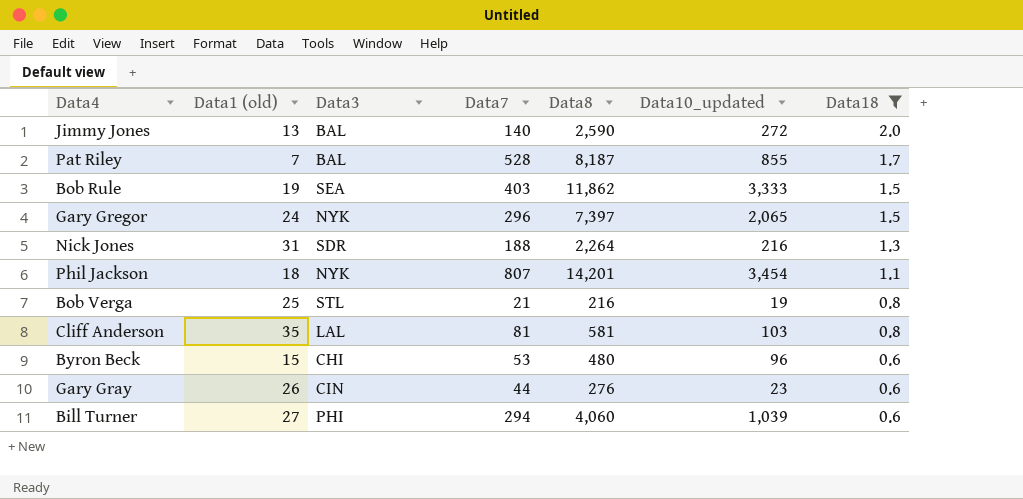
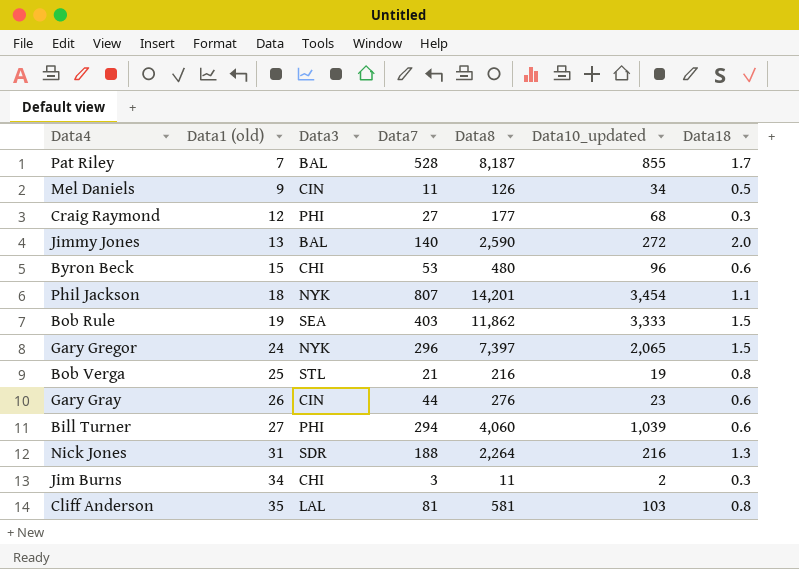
filter: Data18 >= 0.6 -> none
row order: Data18 descending -> Data1 (old) ascending

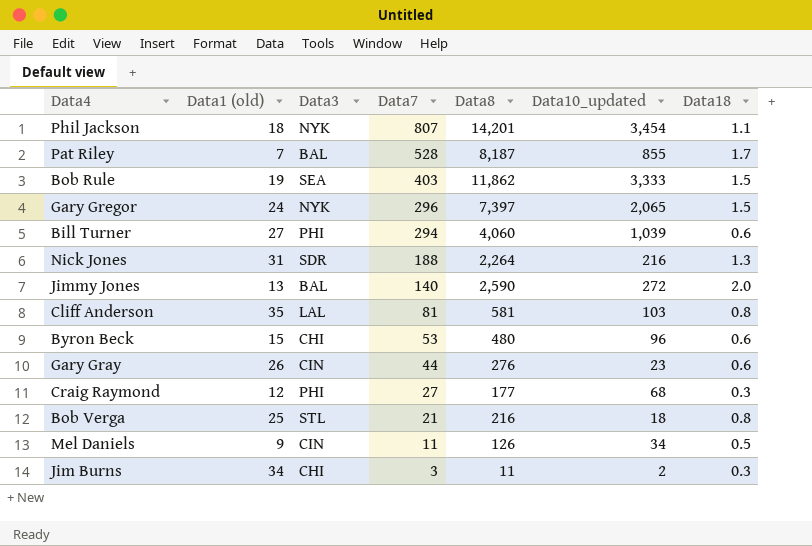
row order: Data1 (old) ascending -> Data7 descending
Bob Verga | Data10_updated: 19 -> 18

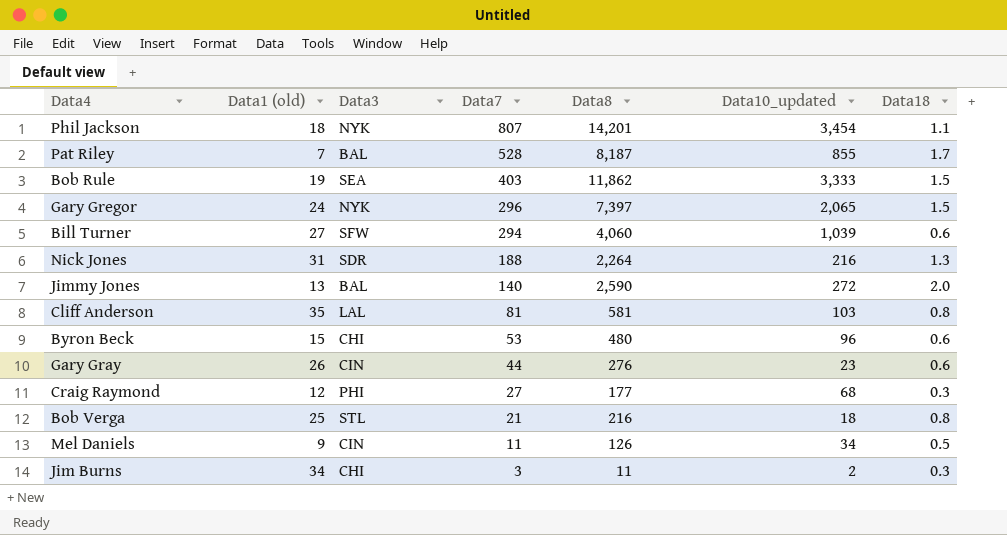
Bill Turner | Data3: PHI -> SFW

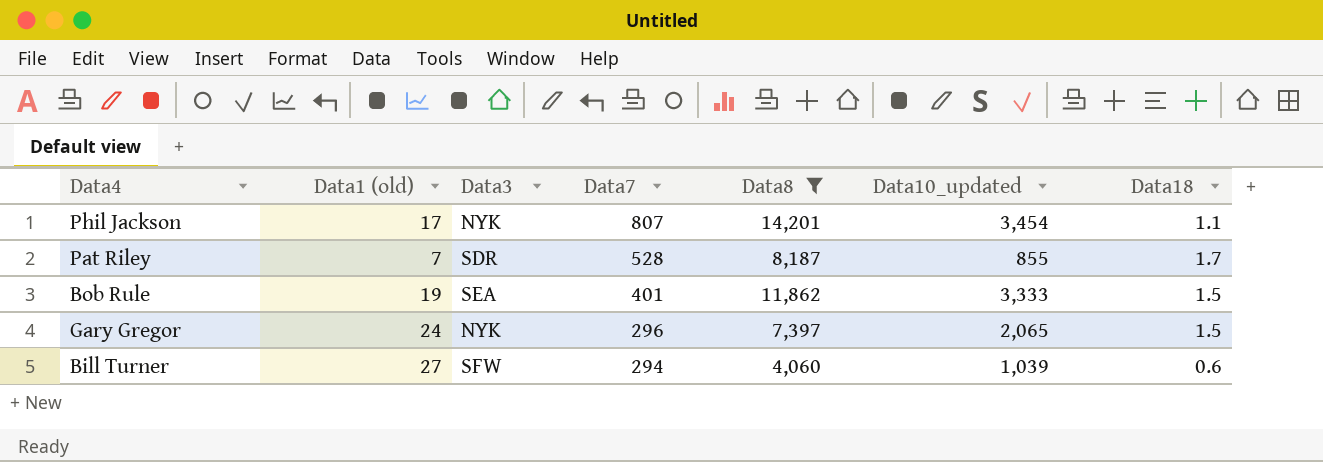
filter: none -> Data8 >= 4,060
Phil Jackson | Data1 (old): 18 -> 17
Pat Riley | Data3: BAL -> SDR
Bob Rule | Data7: 403 -> 401

